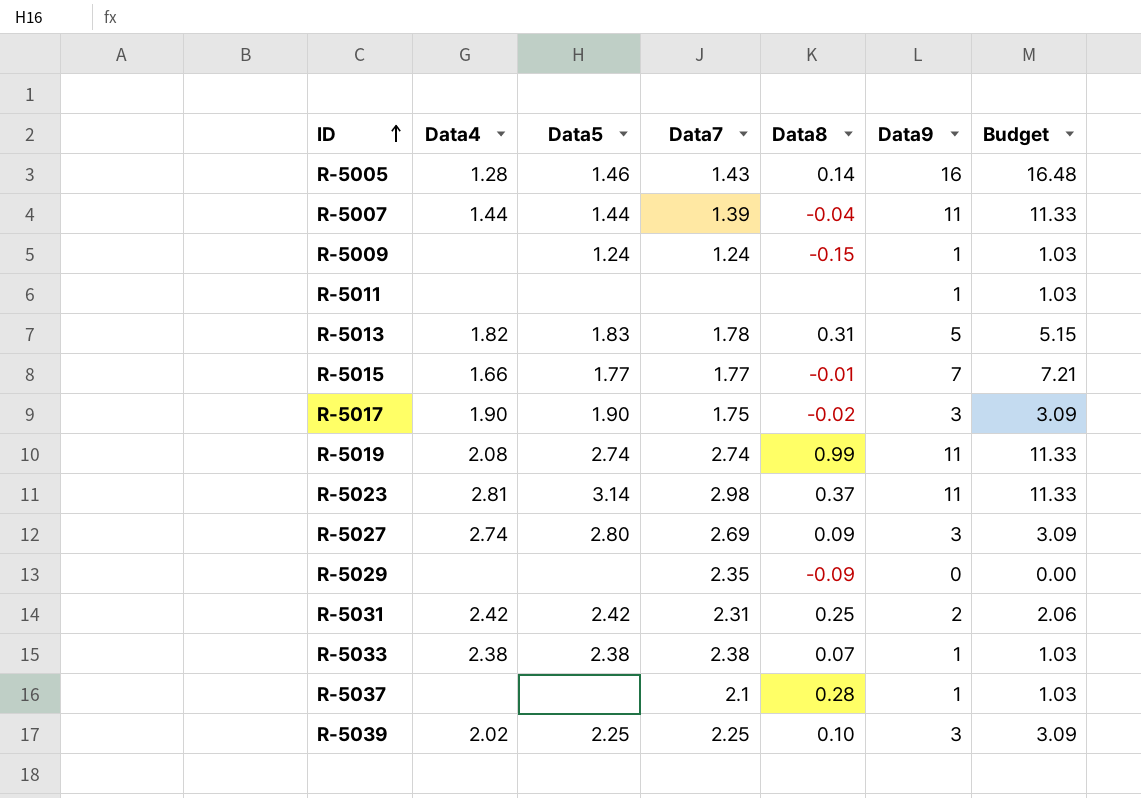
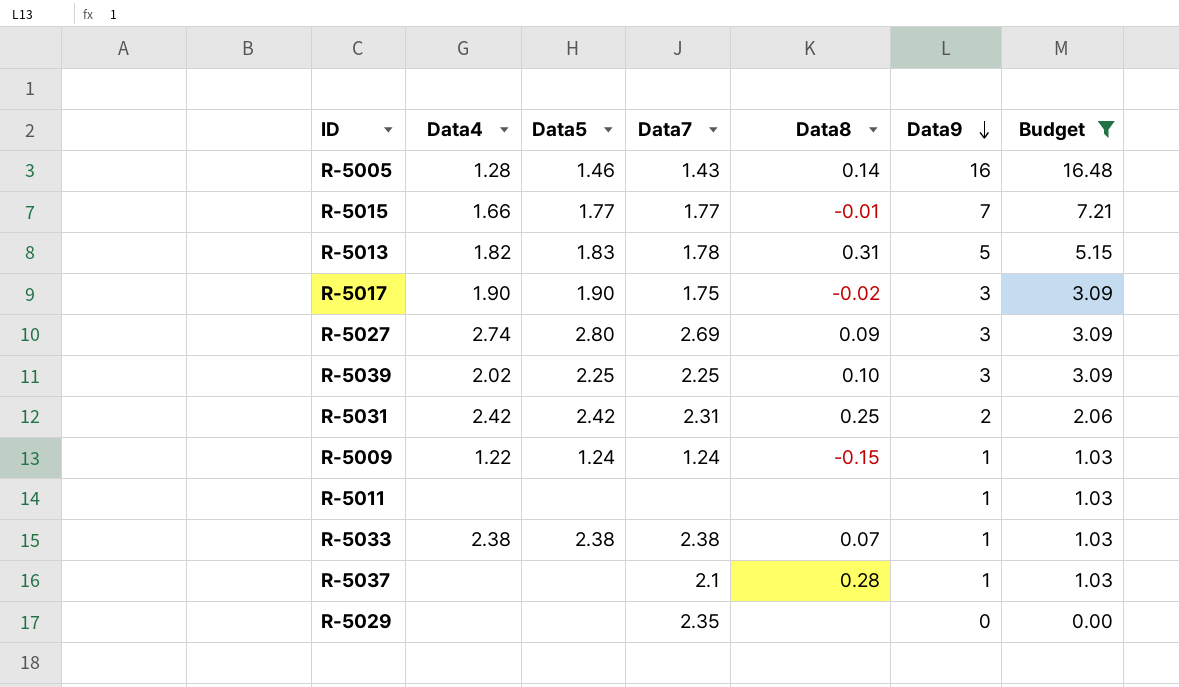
filter: none -> Budget != 11.33
row order: ID ascending -> Data9 descending
R-5009 | Data4: none -> 1.22
R-5029 | Data8: -0.09 -> none

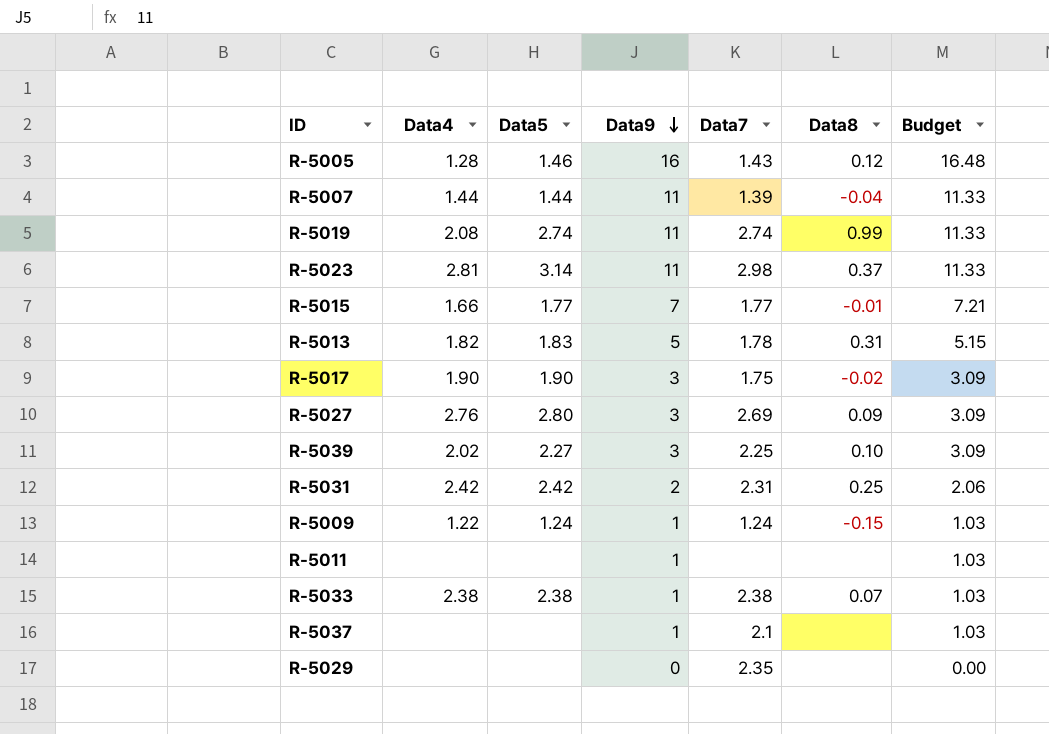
filter: Budget != 11.33 -> none
column Data9 | position: 6 -> 4
R-5005 | Data8: 0.14 -> 0.12
R-5027 | Data4: 2.74 -> 2.76
R-5039 | Data5: 2.25 -> 2.27
R-5037 | Data8: 0.28 -> none

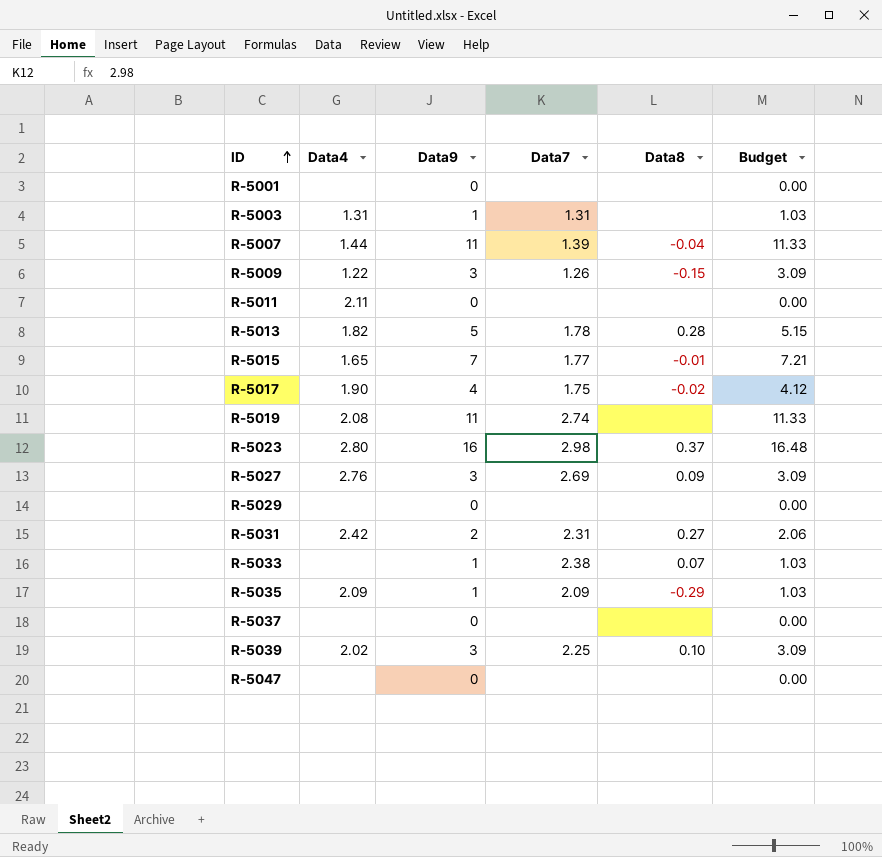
row order: Data9 descending -> ID ascending
column Data5 | position: 3 -> none
row R-5005: 1.28 | 1.46 | 16 | 1.43 | 0.12 | 16.48 -> none
row R-5001: none -> none | 0 | none | none | 0.00
row R-5003: none -> 1.31 | 1 | 1.31 | none | 1.03
R-5009 | Data9: 1 -> 3
R-5009 | Data7: 1.24 -> 1.26
R-5009 | Budget: 1.03 -> 3.09
R-5011 | Data4: none -> 2.11
R-5011 | Data9: 1 -> 0
R-5011 | Budget: 1.03 -> 0.00
R-5013 | Data8: 0.31 -> 0.28
R-5015 | Data4: 1.66 -> 1.65
R-5017 | Data9: 3 -> 4
R-5017 | Budget: 3.09 -> 4.12
R-5019 | Data8: 0.99 -> none
R-5023 | Data4: 2.81 -> 2.80
R-5023 | Data9: 11 -> 16
R-5023 | Budget: 11.33 -> 16.48
R-5029 | Data7: 2.35 -> none
R-5031 | Data8: 0.25 -> 0.27
R-5033 | Data4: 2.38 -> none
row R-5035: none -> 2.09 | 1 | 2.09 | -0.29 | 1.03
R-5037 | Data9: 1 -> 0
R-5037 | Data7: 2.1 -> none
R-5037 | Budget: 1.03 -> 0.00
row R-5047: none -> none | 0 | none | none | 0.00

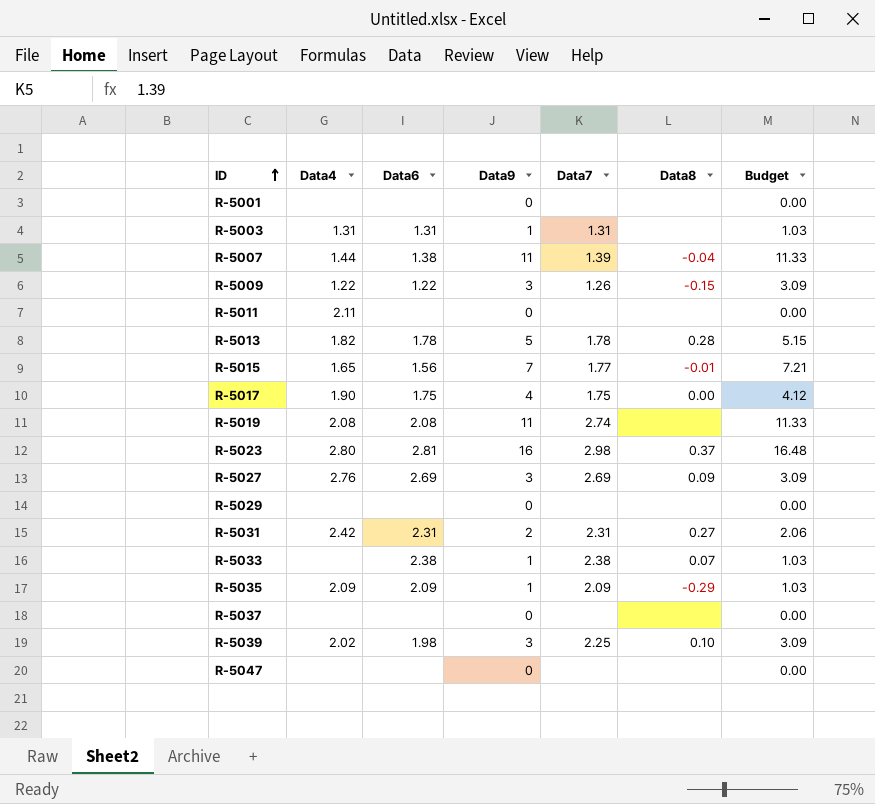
column Data6 | position: none -> 3
R-5017 | Data8: -0.02 -> 0.00

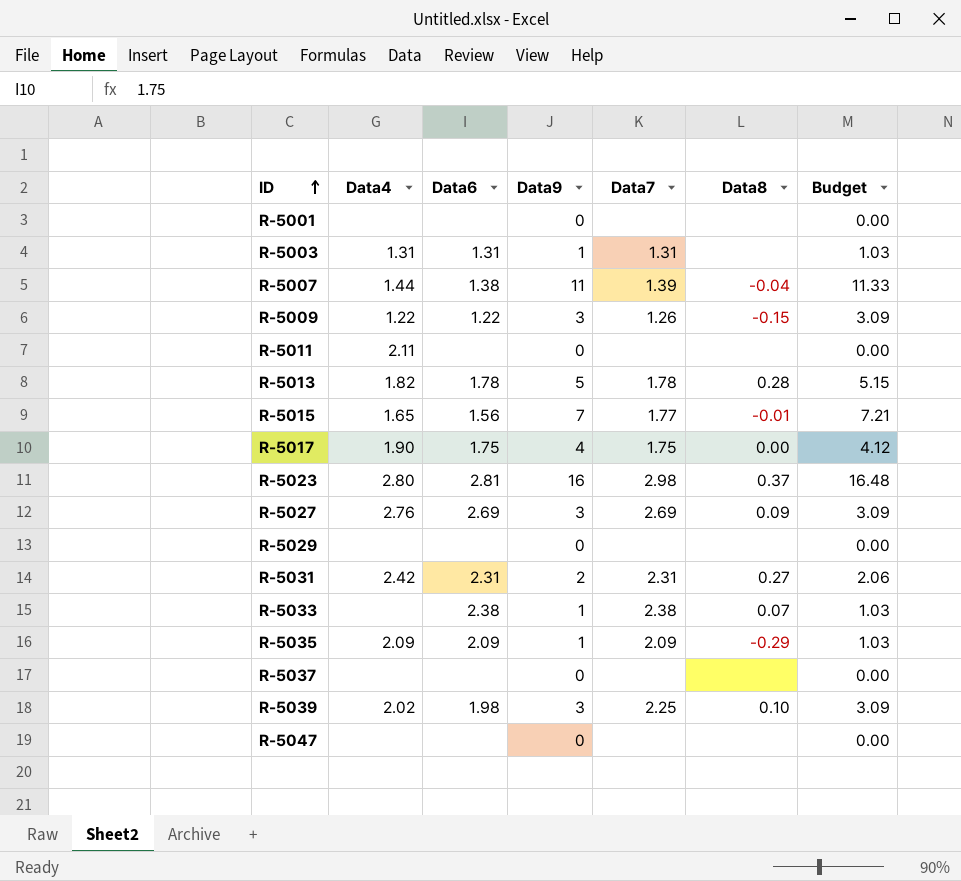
row R-5019: 2.08 | 2.08 | 11 | 2.74 | none | 11.33 -> none

